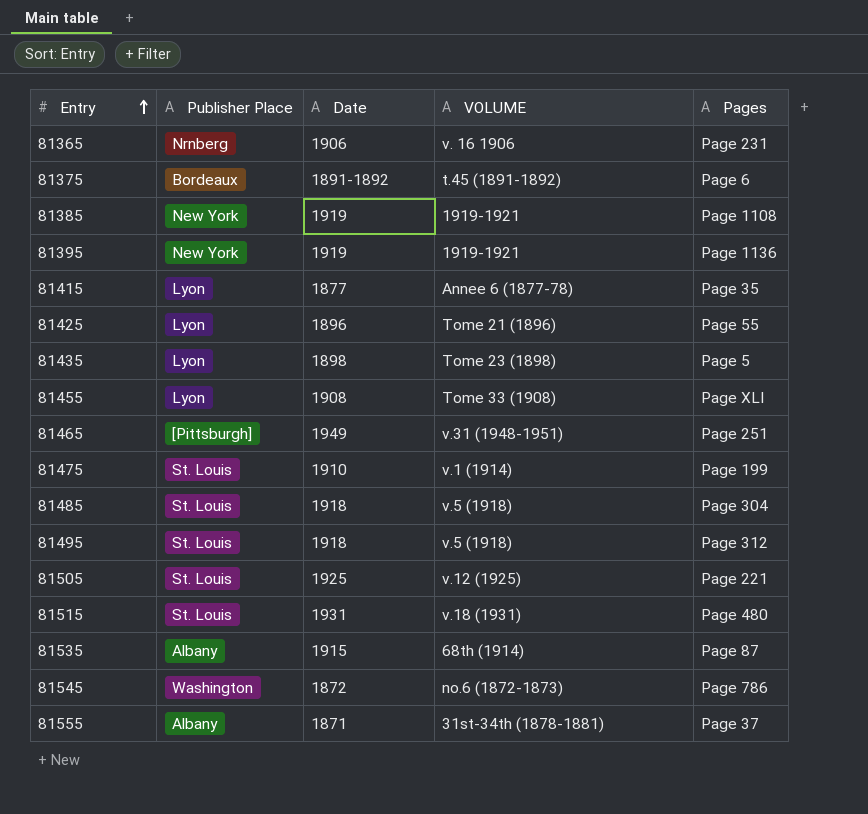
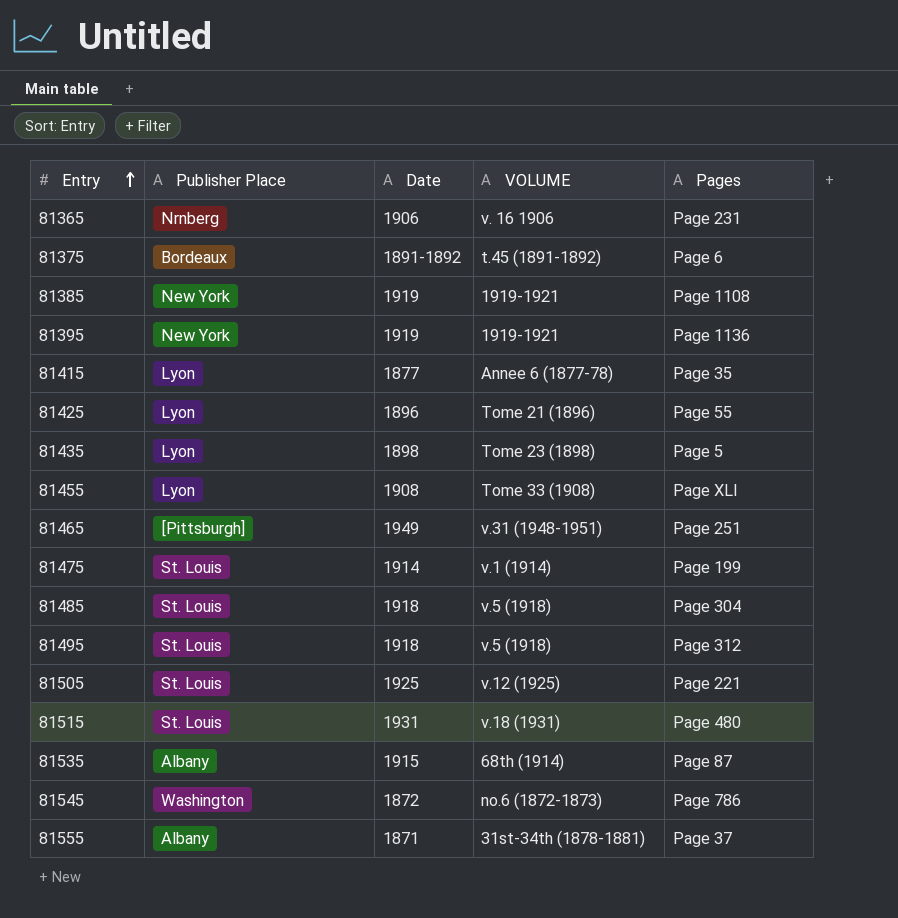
81475 | Date: 1910 -> 1914

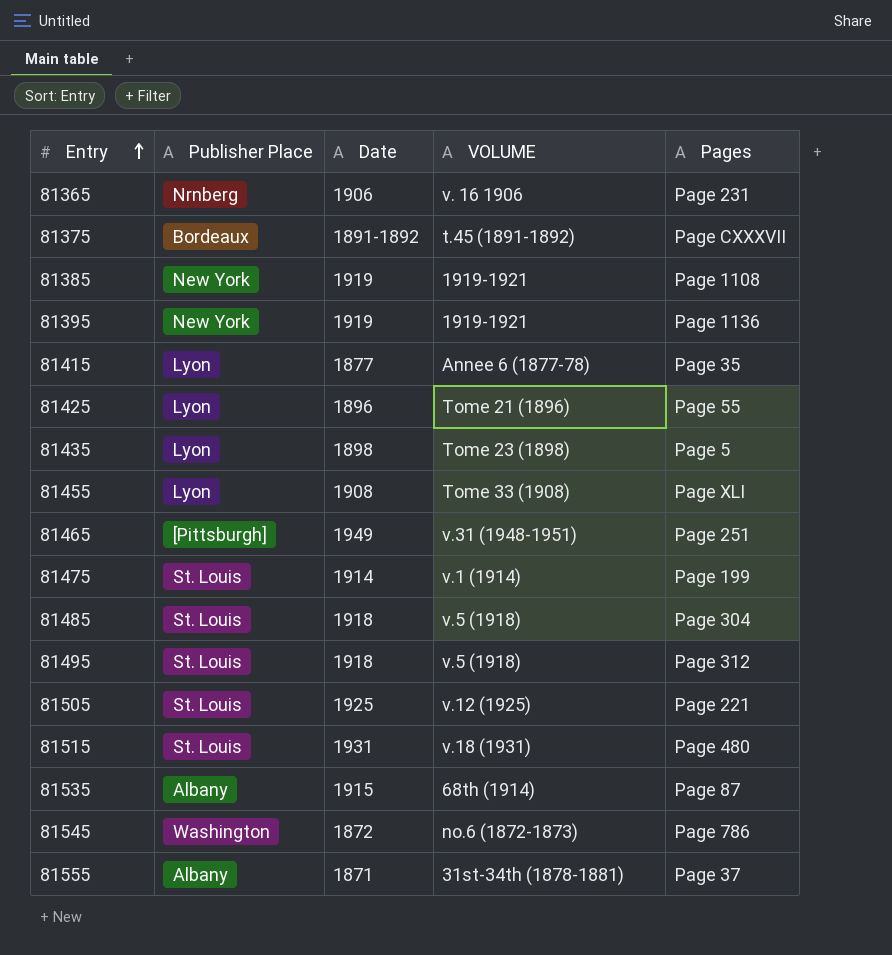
81375 | Pages: Page 6 -> Page CXXXVII

